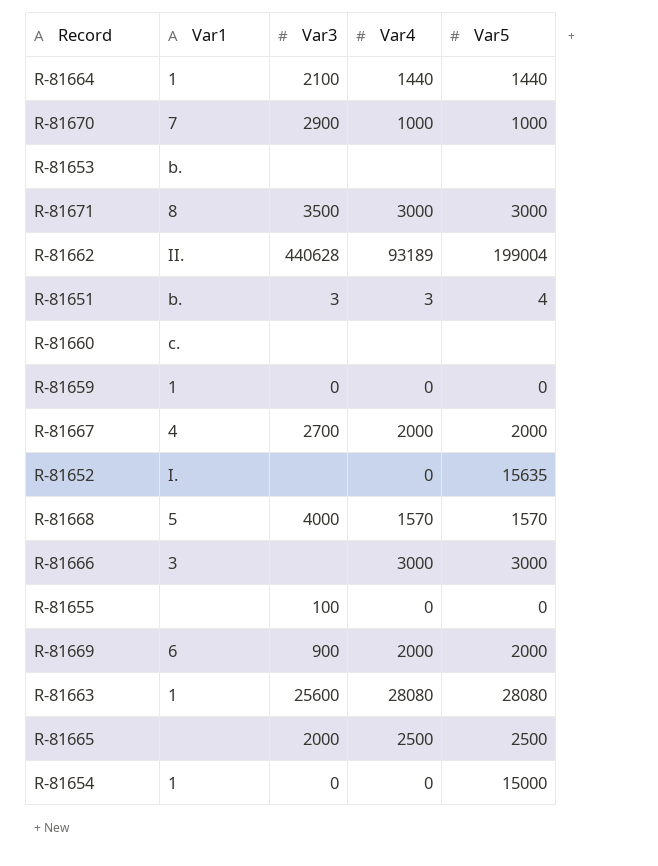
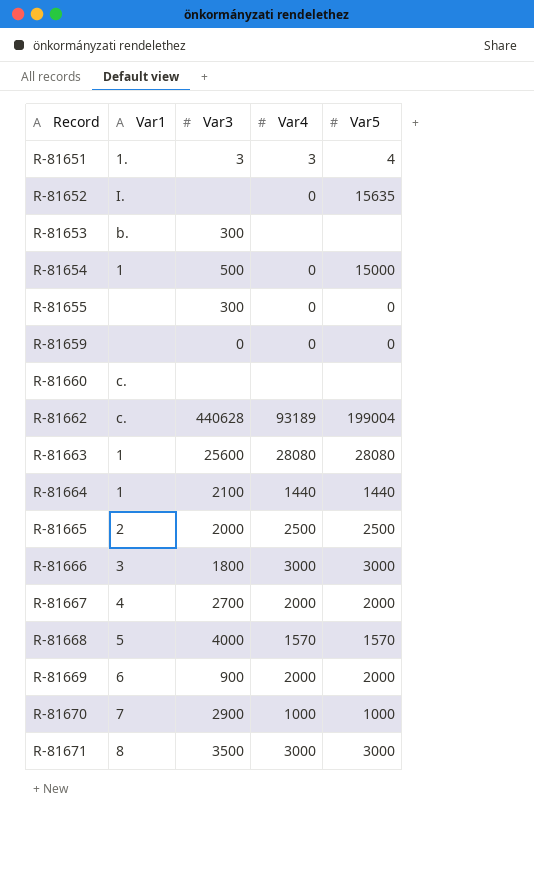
row order: none -> Record ascending
R-81651 | Var1: b. -> 1.
R-81653 | Var3: none -> 300
R-81654 | Var3: 0 -> 500
R-81655 | Var3: 100 -> 300
R-81659 | Var1: 1 -> none
R-81662 | Var1: II. -> c.
R-81665 | Var1: none -> 2
R-81666 | Var3: none -> 1800

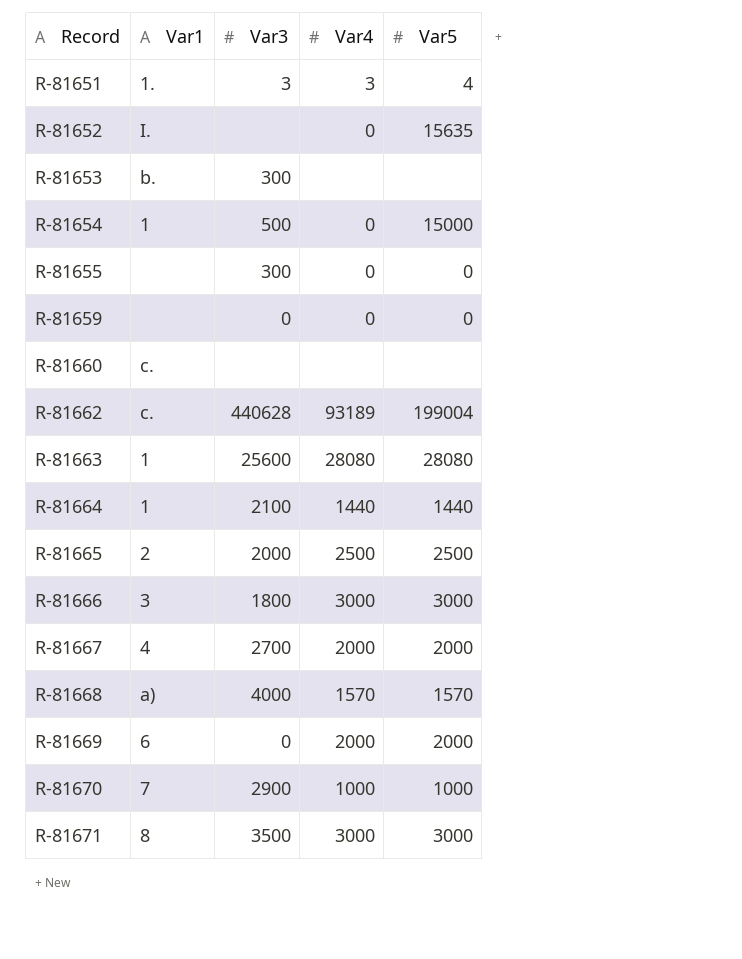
R-81668 | Var1: 5 -> a)
R-81669 | Var3: 900 -> 0

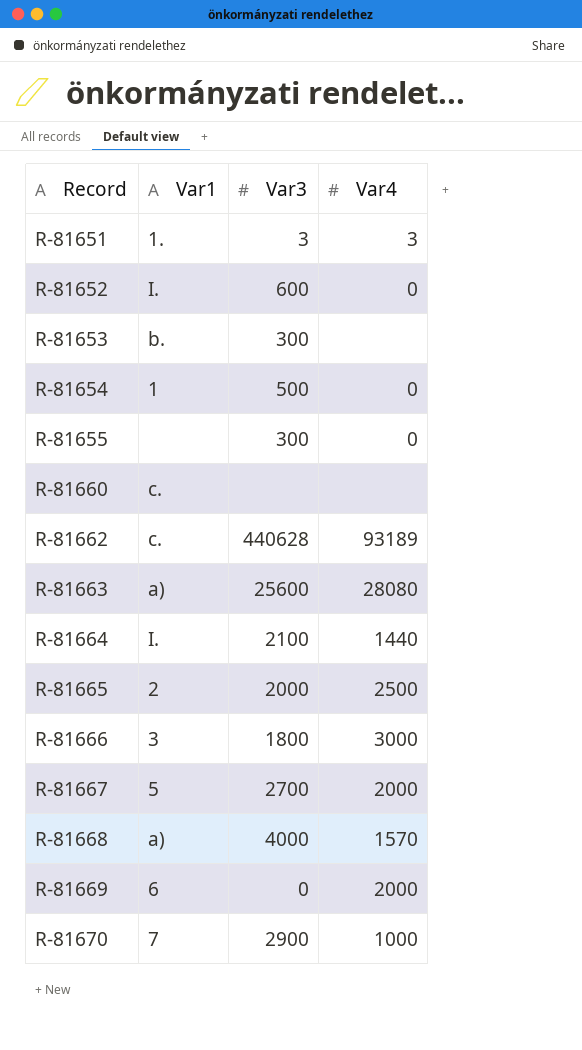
column Var5 | position: 5 -> none
row R-81659: none | 0 | 0 | 0 -> none
row R-81671: 8 | 3500 | 3000 | 3000 -> none
R-81652 | Var3: none -> 600
R-81663 | Var1: 1 -> a)
R-81664 | Var1: 1 -> I.
R-81667 | Var1: 4 -> 5

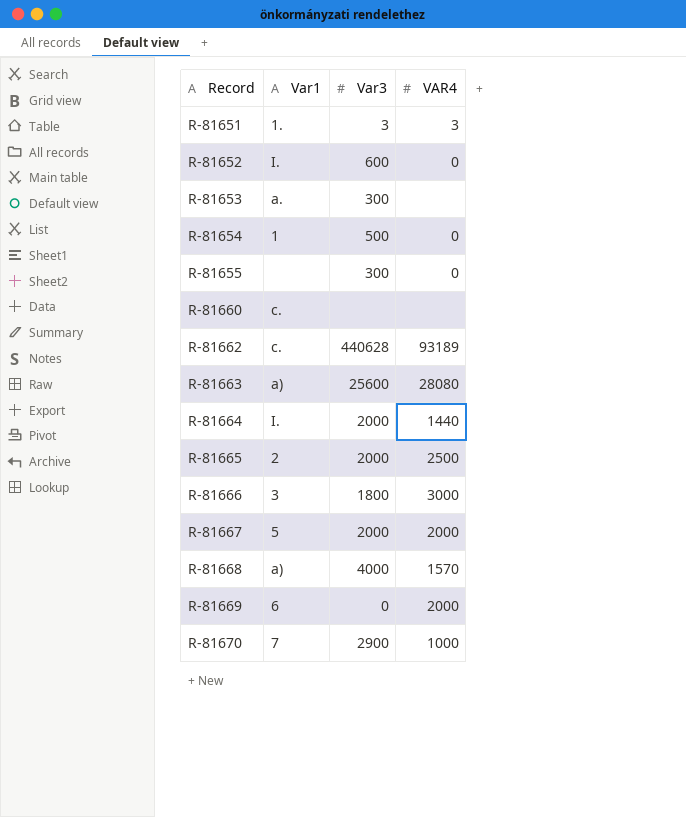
column name: Var4 -> VAR4
R-81653 | Var1: b. -> a.
R-81664 | Var3: 2100 -> 2000
R-81667 | Var3: 2700 -> 2000

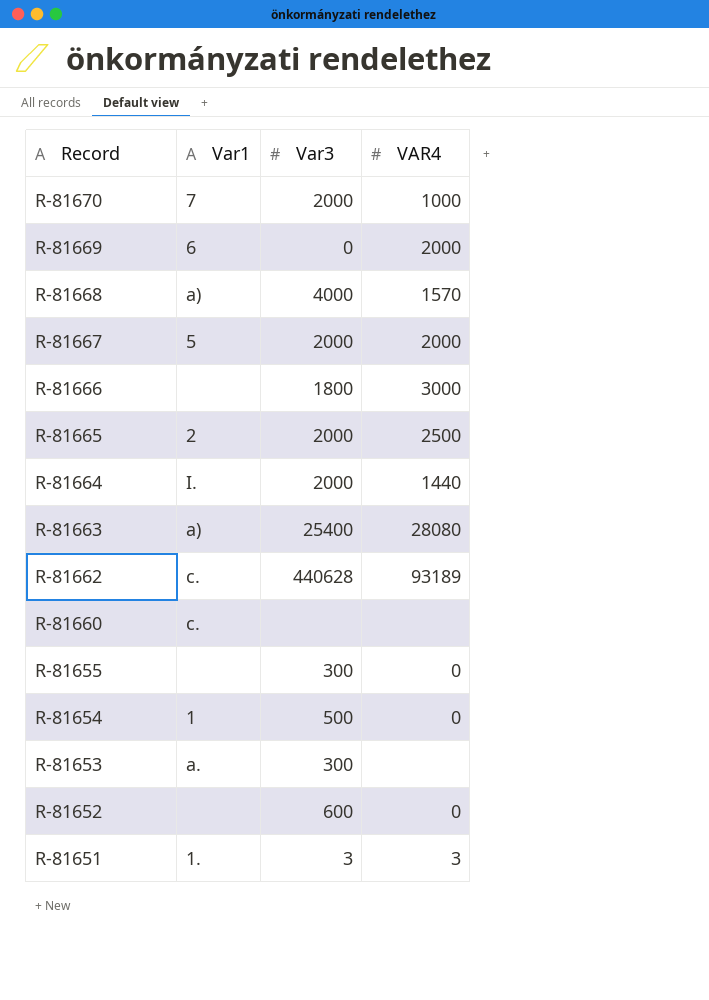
row order: Record ascending -> Record descending
R-81670 | Var3: 2900 -> 2000
R-81666 | Var1: 3 -> none
R-81663 | Var3: 25600 -> 25400
R-81652 | Var1: I. -> none

